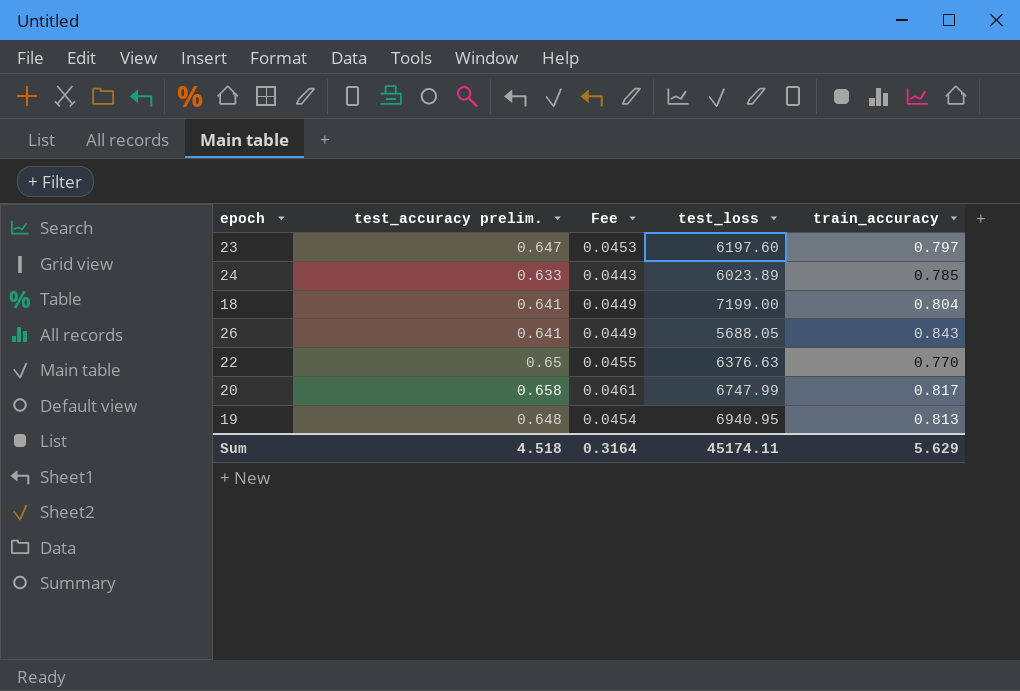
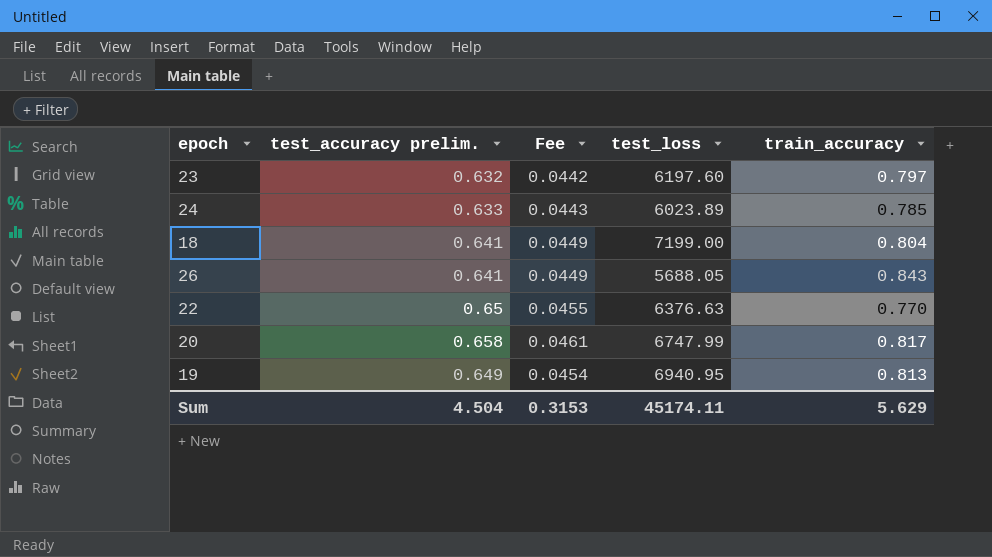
23 | test_accuracy prelim.: 0.647 -> 0.632
23 | Fee: 0.0453 -> 0.0442
19 | test_accuracy prelim.: 0.648 -> 0.649
Sum | test_accuracy prelim.: 4.518 -> 4.504
Sum | Fee: 0.3164 -> 0.3153

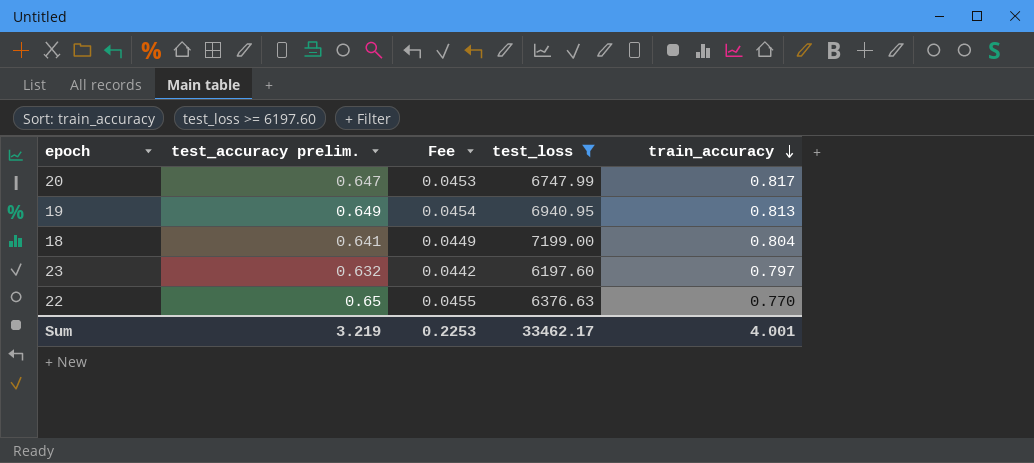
filter: none -> test_loss >= 6197.60
row order: none -> train_accuracy descending
20 | test_accuracy prelim.: 0.658 -> 0.647
20 | Fee: 0.0461 -> 0.0453
Sum | test_accuracy prelim.: 4.504 -> 3.219
Sum | Fee: 0.3153 -> 0.2253
Sum | test_loss: 45174.11 -> 33462.17
Sum | train_accuracy: 5.629 -> 4.001

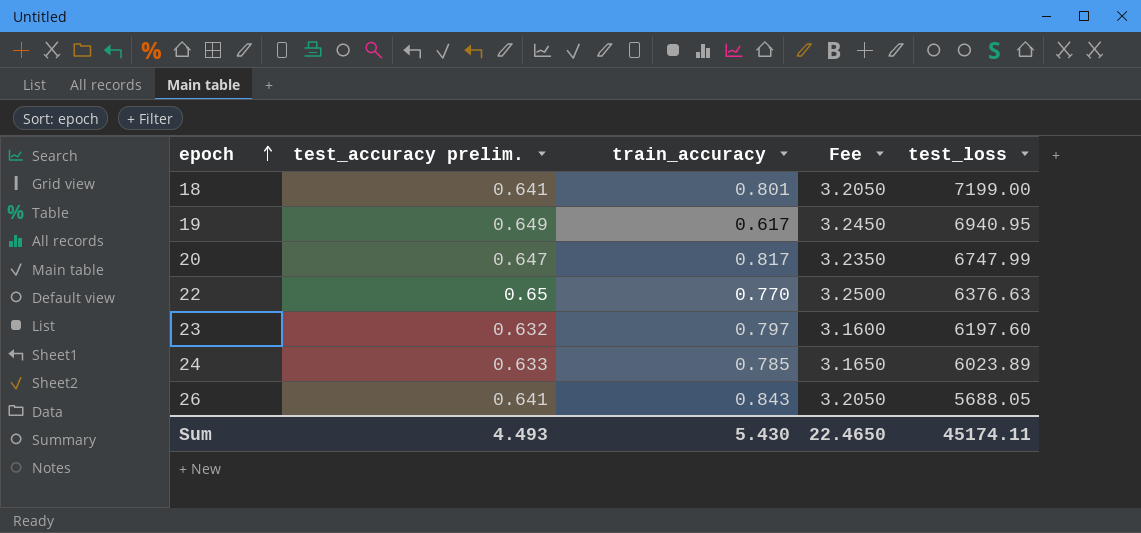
filter: test_loss >= 6197.60 -> none
row order: train_accuracy descending -> epoch ascending
column train_accuracy | position: 5 -> 3
column Fee | formula: [test_accuracy prelim.] * 0.07 -> [test_accuracy prelim.] * 5
18 | train_accuracy: 0.804 -> 0.801
19 | train_accuracy: 0.813 -> 0.617
Sum | test_accuracy prelim.: 3.219 -> 4.493
Sum | train_accuracy: 4.001 -> 5.430
Sum | Fee: 0.2253 -> 22.4650
Sum | test_loss: 33462.17 -> 45174.11

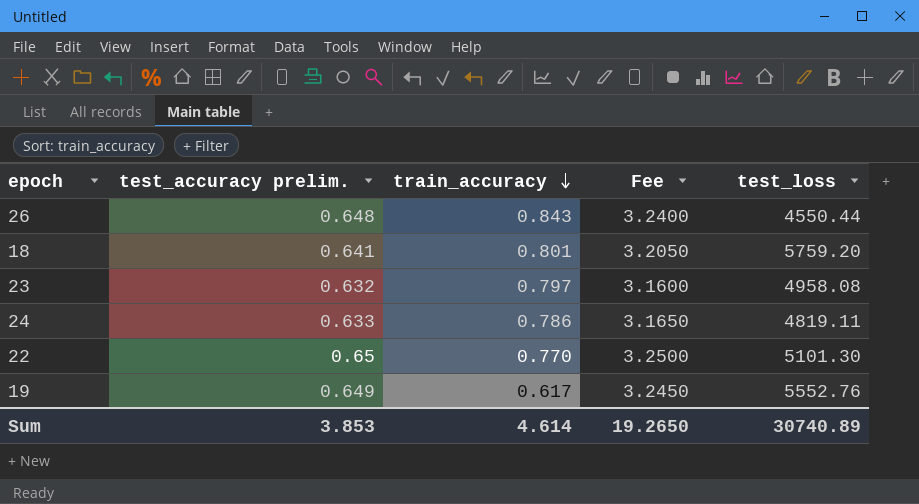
row order: epoch ascending -> train_accuracy descending
row 20: 0.647 | 0.817 | 3.2350 | 6747.99 -> none
26 | test_accuracy prelim.: 0.641 -> 0.648
26 | Fee: 3.2050 -> 3.2400
26 | test_loss: 5688.05 -> 4550.44
18 | test_loss: 7199.00 -> 5759.20
23 | test_loss: 6197.60 -> 4958.08
24 | train_accuracy: 0.785 -> 0.786
24 | test_loss: 6023.89 -> 4819.11
22 | test_loss: 6376.63 -> 5101.30
19 | test_loss: 6940.95 -> 5552.76
Sum | test_accuracy prelim.: 4.493 -> 3.853
Sum | train_accuracy: 5.430 -> 4.614
Sum | Fee: 22.4650 -> 19.2650
Sum | test_loss: 45174.11 -> 30740.89

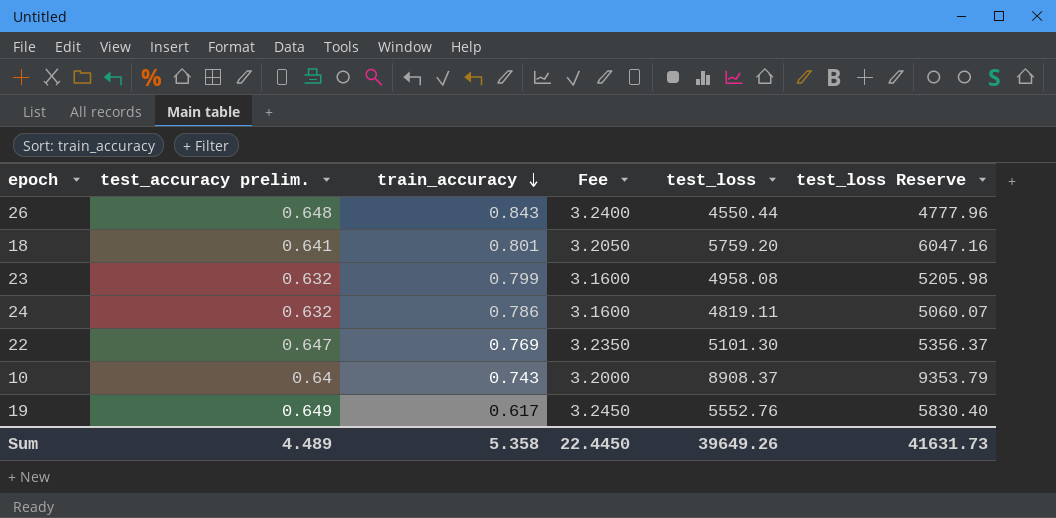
column test_loss Reserve | formula: none -> [test_loss] * 1.05
23 | train_accuracy: 0.797 -> 0.799
24 | test_accuracy prelim.: 0.633 -> 0.632
24 | Fee: 3.1650 -> 3.1600
22 | test_accuracy prelim.: 0.65 -> 0.647
22 | train_accuracy: 0.770 -> 0.769
22 | Fee: 3.2500 -> 3.2350
row 10: none -> 0.64 | 0.743 | 3.2000 | 8908.37 | 9353.79
Sum | test_accuracy prelim.: 3.853 -> 4.489
Sum | train_accuracy: 4.614 -> 5.358
Sum | Fee: 19.2650 -> 22.4450
Sum | test_loss: 30740.89 -> 39649.26

